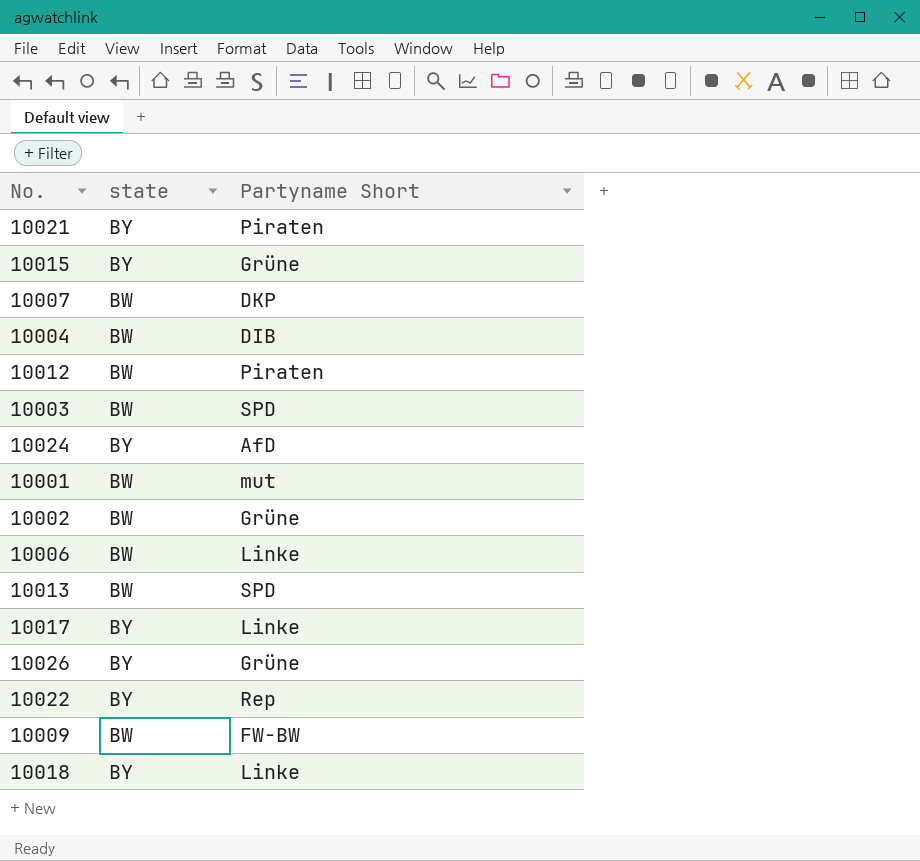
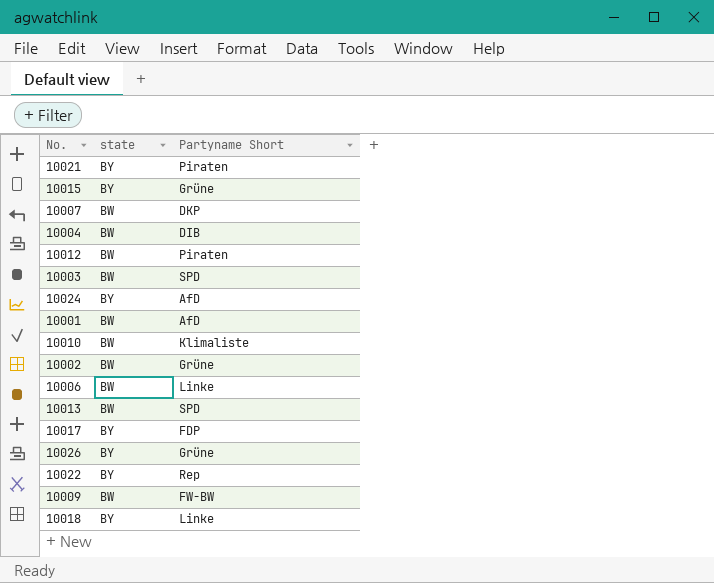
10001 | Partyname Short: mut -> AfD
row 10010: none -> BW | Klimaliste
10017 | Partyname Short: Linke -> FDP

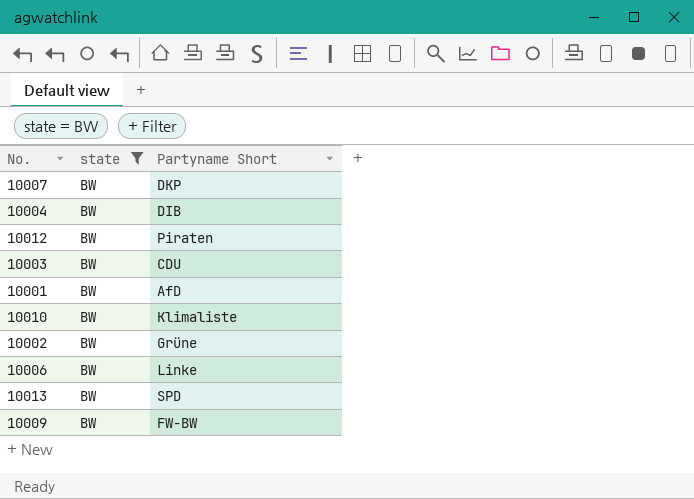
filter: none -> state = BW
10003 | Partyname Short: SPD -> CDU

